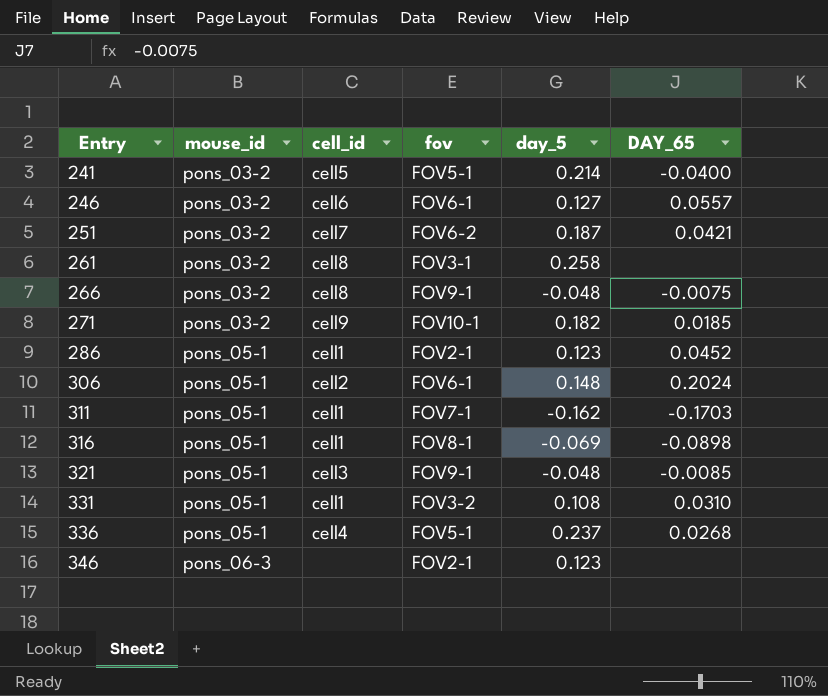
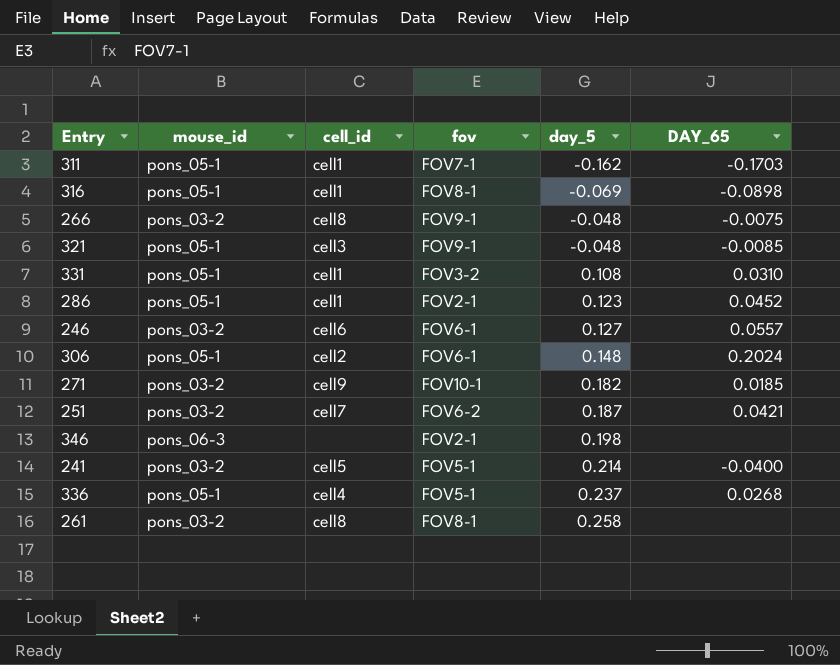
row order: Entry ascending -> day_5 ascending
346 | day_5: 0.123 -> 0.198
261 | fov: FOV3-1 -> FOV8-1

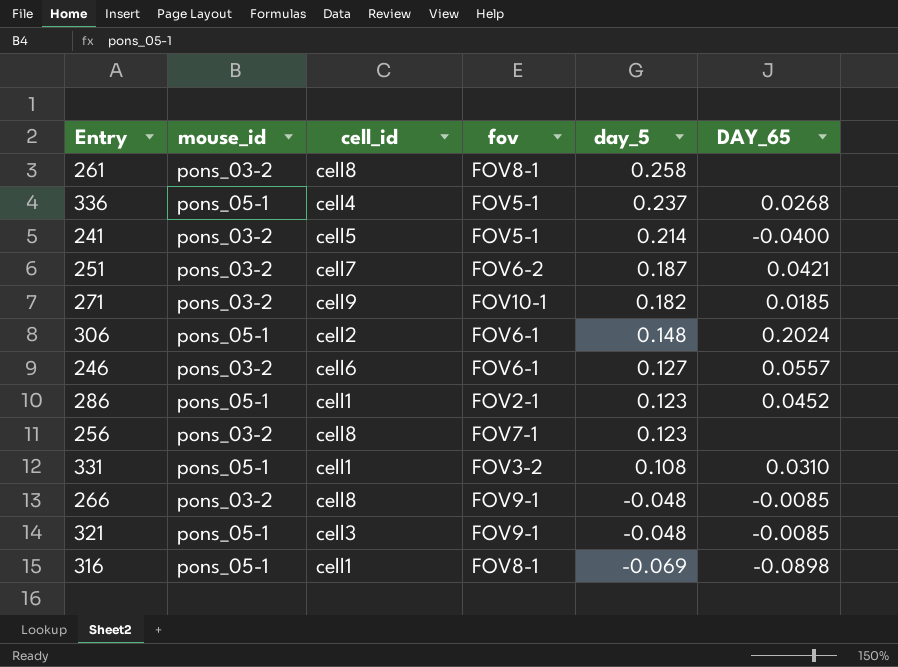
row order: day_5 ascending -> day_5 descending
row 311: pons_05-1 | cell1 | FOV7-1 | -0.162 | -0.1703 -> none
row 346: pons_06-3 | none | FOV2-1 | 0.198 | none -> none
row 256: none -> pons_03-2 | cell8 | FOV7-1 | 0.123 | none
266 | DAY_65: -0.0075 -> -0.0085

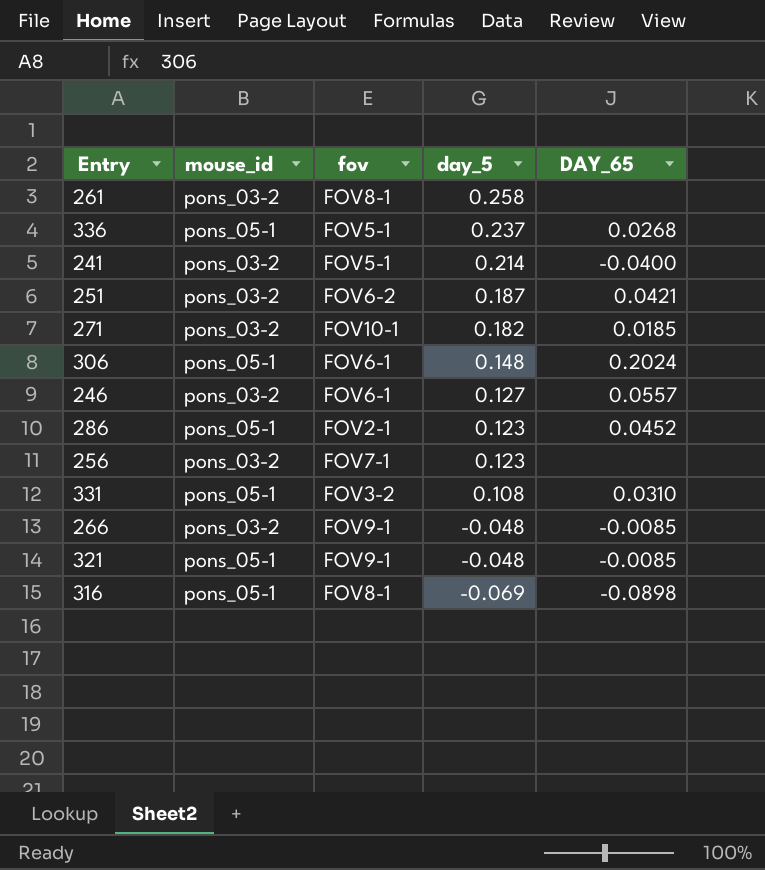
column cell_id | position: 3 -> none

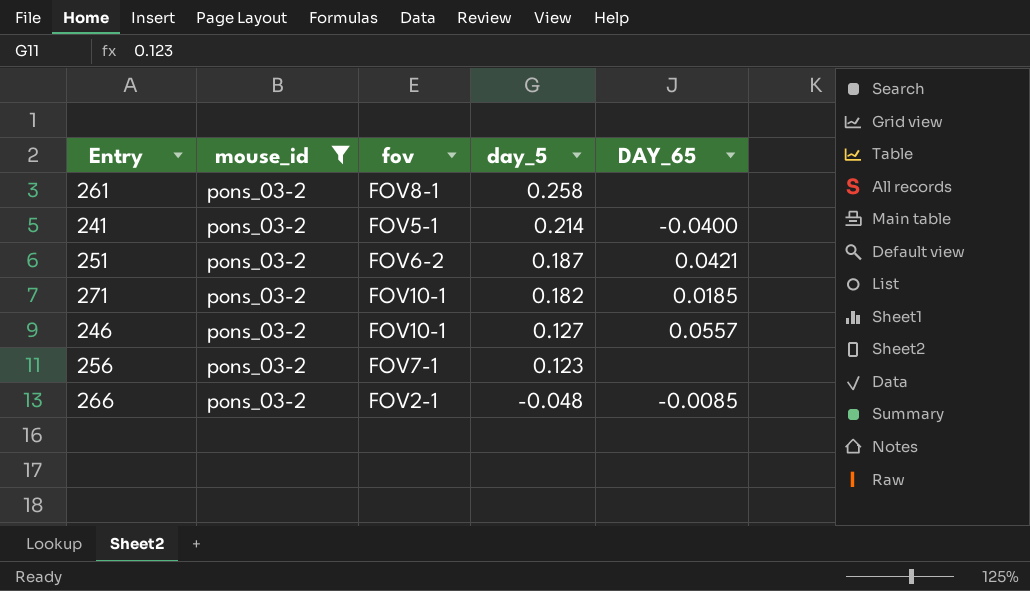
filter: none -> mouse_id = pons_03-2
246 | fov: FOV6-1 -> FOV10-1
266 | fov: FOV9-1 -> FOV2-1

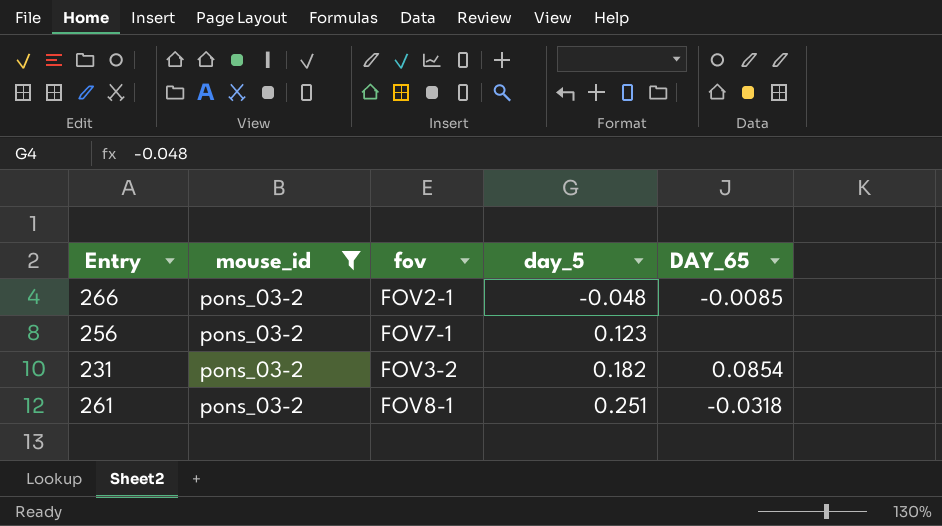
row order: day_5 descending -> day_5 ascending
row 241: pons_03-2 | FOV5-1 | 0.214 | -0.0400 -> none
row 251: pons_03-2 | FOV6-2 | 0.187 | 0.0421 -> none
row 271: pons_03-2 | FOV10-1 | 0.182 | 0.0185 -> none
row 246: pons_03-2 | FOV10-1 | 0.127 | 0.0557 -> none
row 231: none -> pons_03-2 | FOV3-2 | 0.182 | 0.0854
261 | day_5: 0.258 -> 0.251
261 | DAY_65: none -> -0.0318

